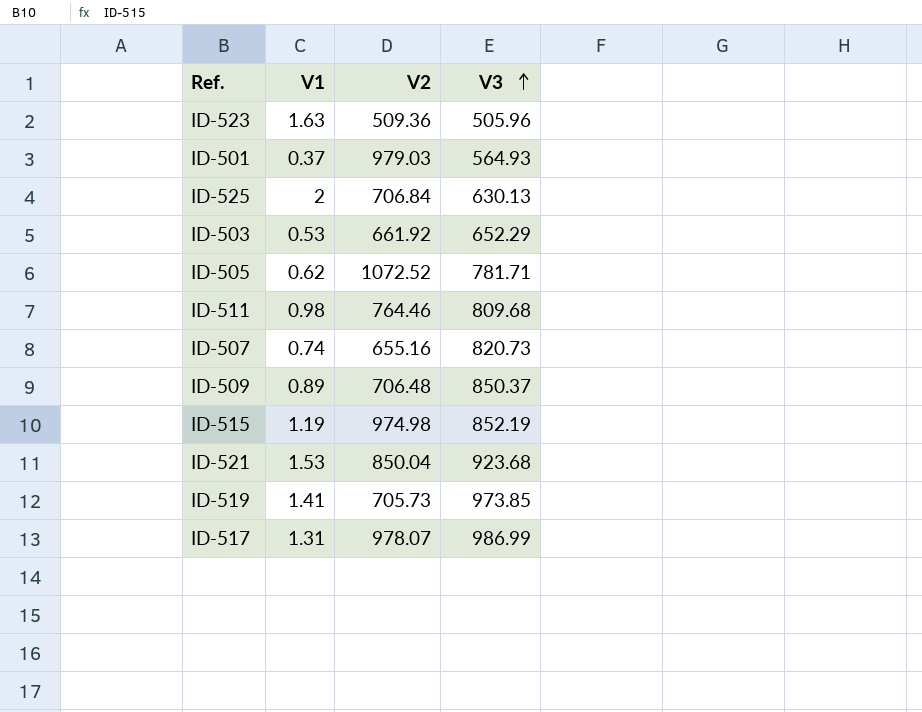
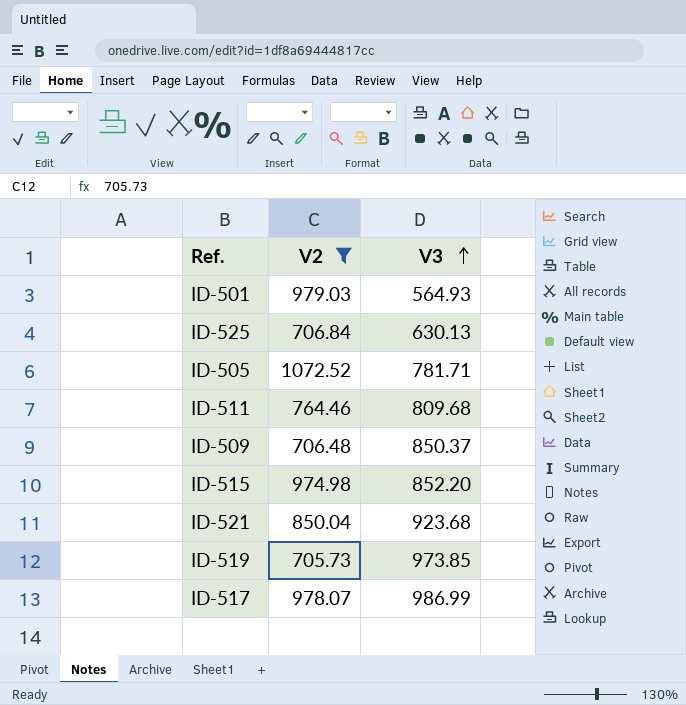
filter: none -> V2 >= 705.73
column V1 | position: 2 -> none
ID-515 | V3: 852.19 -> 852.20

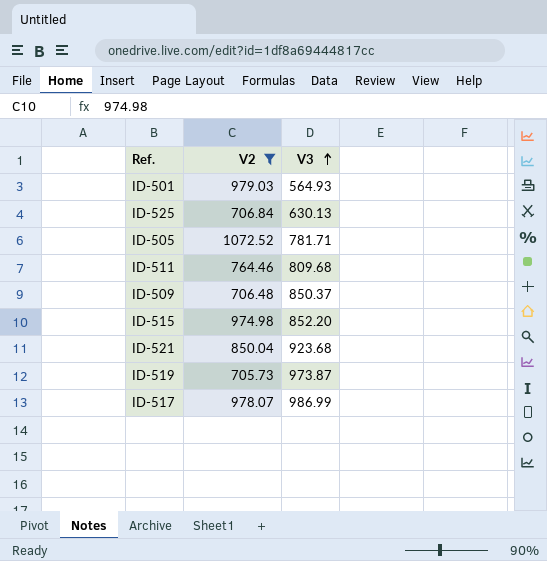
ID-519 | V3: 973.85 -> 973.87

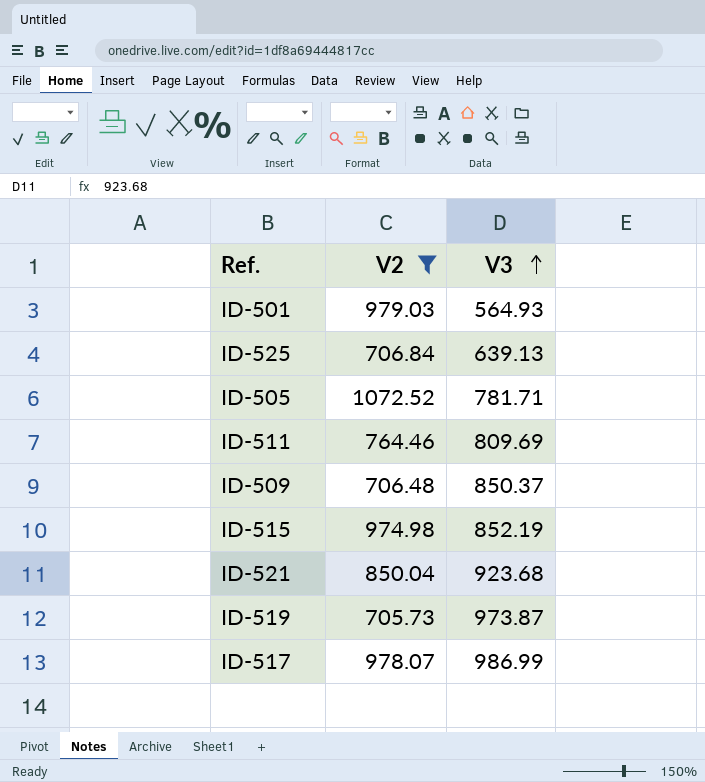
ID-525 | V3: 630.13 -> 639.13
ID-511 | V3: 809.68 -> 809.69
ID-515 | V3: 852.20 -> 852.19

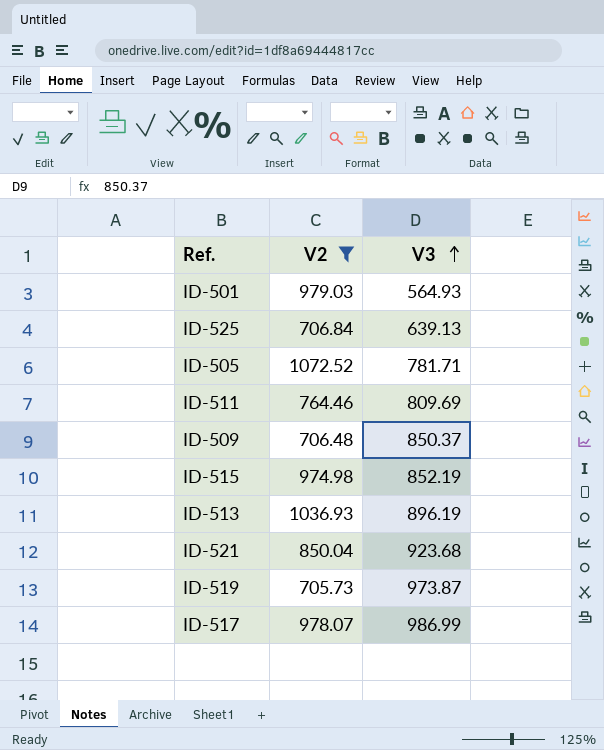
row ID-513: none -> 1036.93 | 896.19

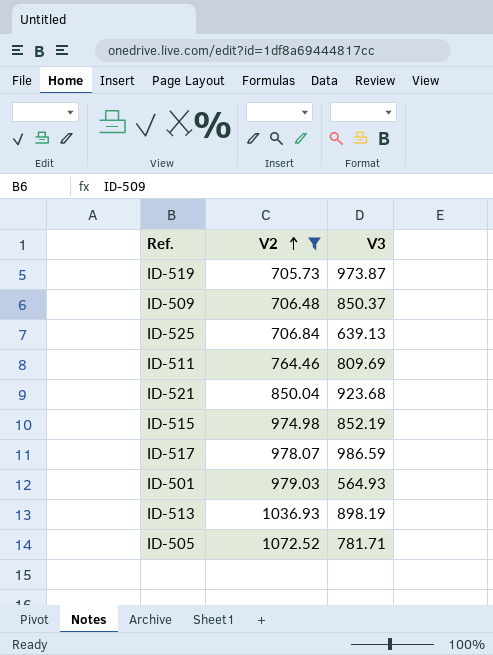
row order: V3 ascending -> V2 ascending
ID-517 | V3: 986.99 -> 986.59
ID-513 | V3: 896.19 -> 898.19

